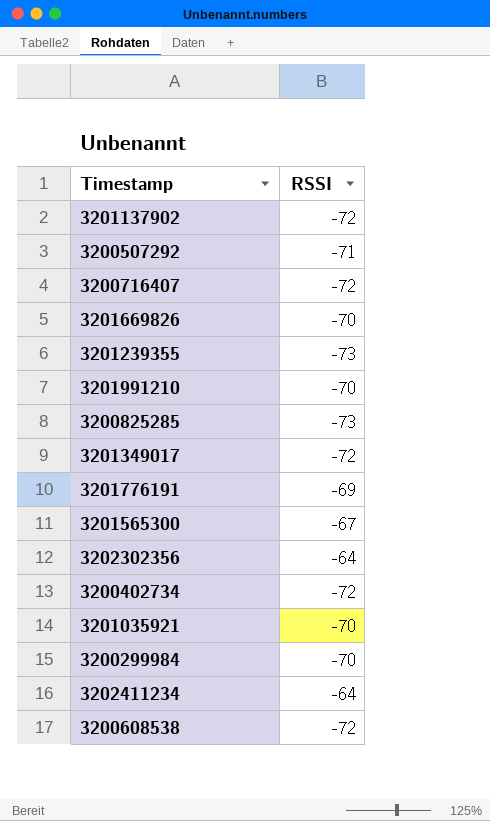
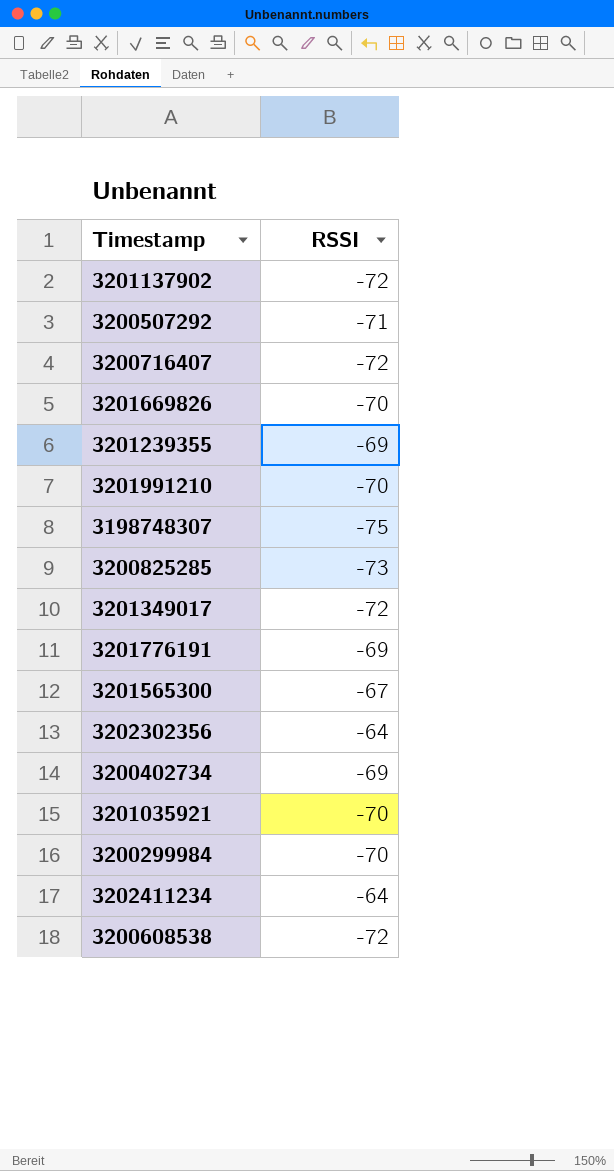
3201239355 | RSSI: -73 -> -69
row 3198748307: none -> -75
3200402734 | RSSI: -72 -> -69

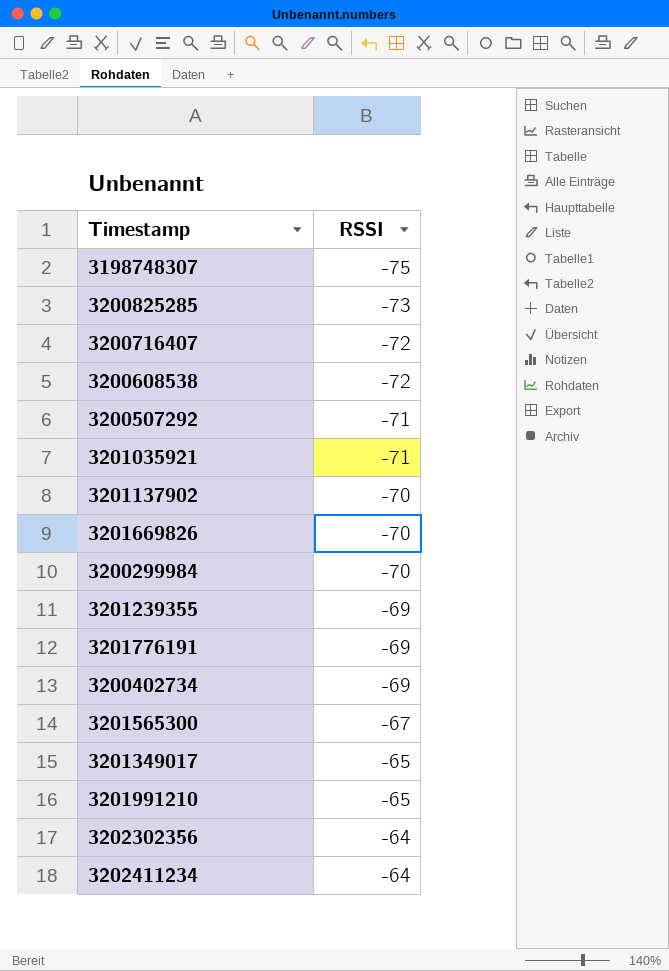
row order: none -> RSSI ascending
3201035921 | RSSI: -70 -> -71
3201137902 | RSSI: -72 -> -70
3201349017 | RSSI: -72 -> -65
3201991210 | RSSI: -70 -> -65

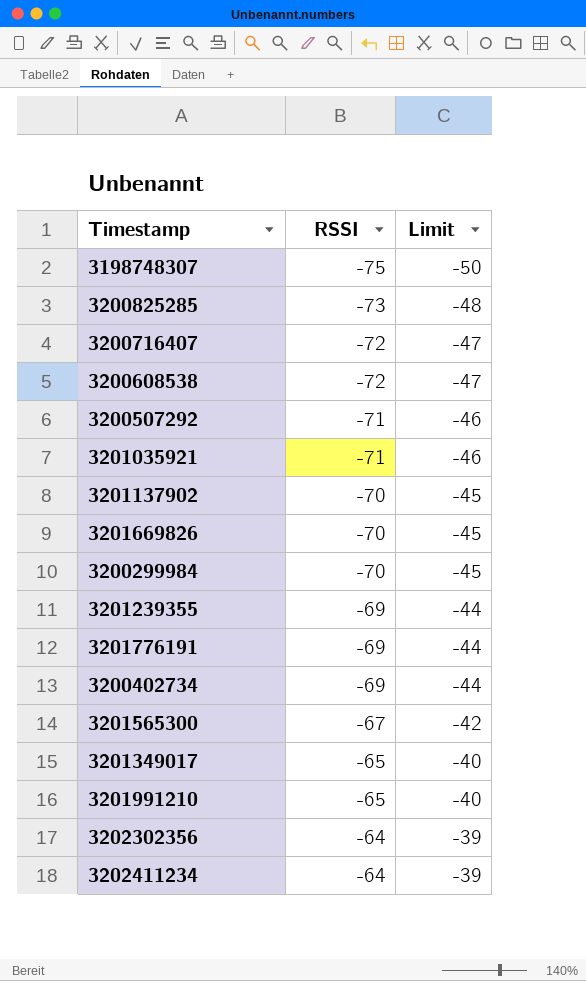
column Limit | formula: none -> [RSSI] + 25

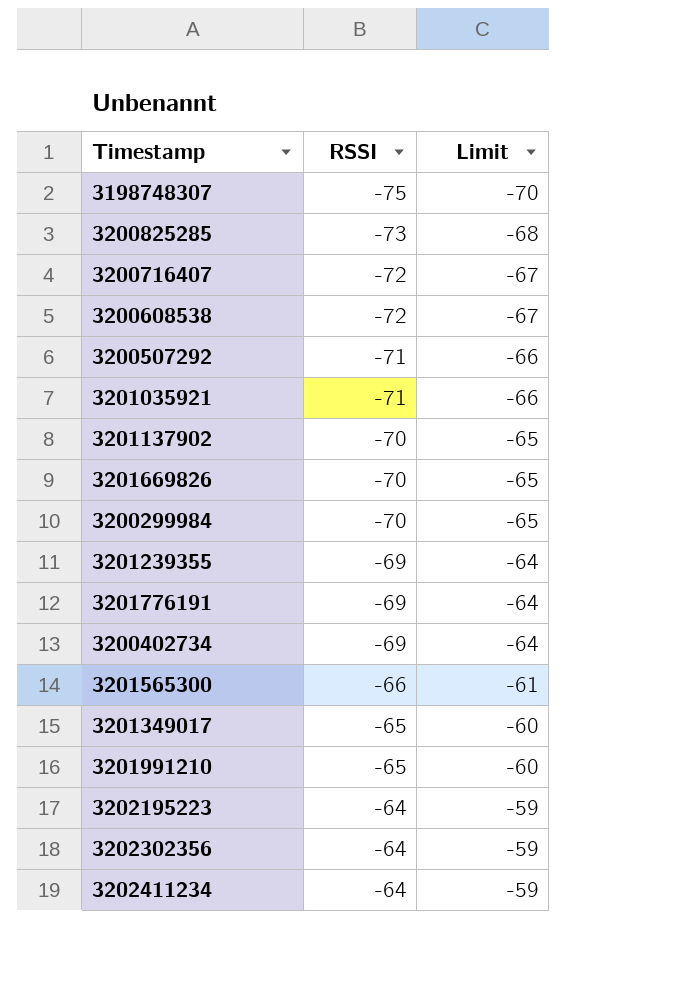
column Limit | formula: [RSSI] + 25 -> [RSSI] + 5
3201565300 | RSSI: -67 -> -66
row 3202195223: none -> -64 | -59

